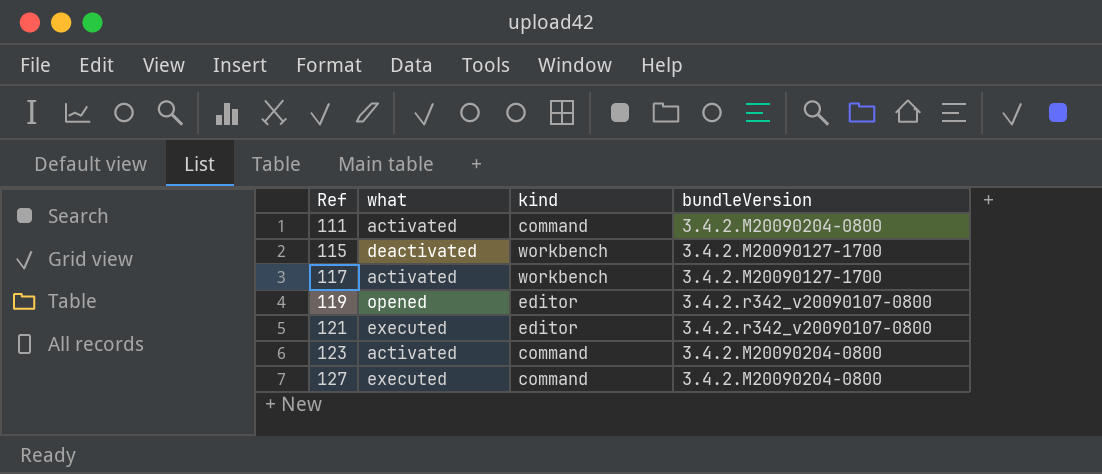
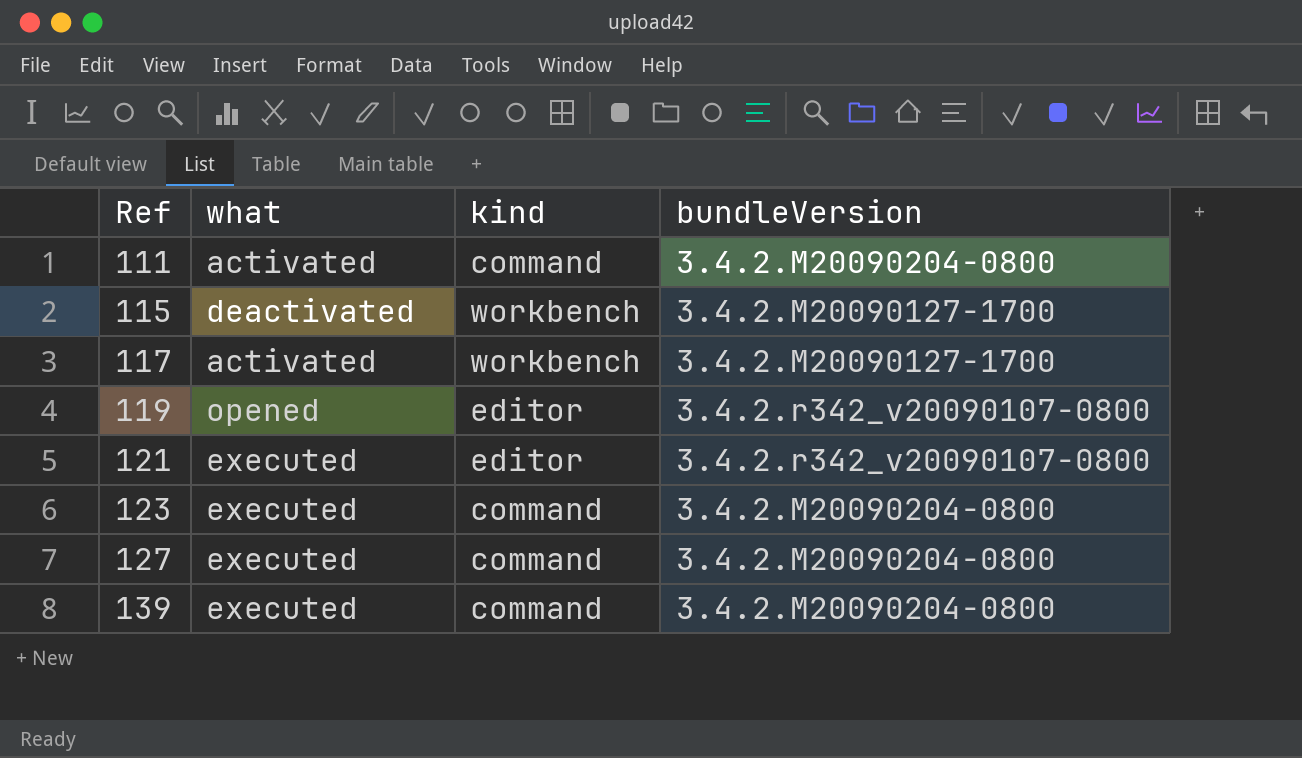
123 | what: activated -> executed
row 139: none -> executed | command | 3.4.2.M20090204-0800

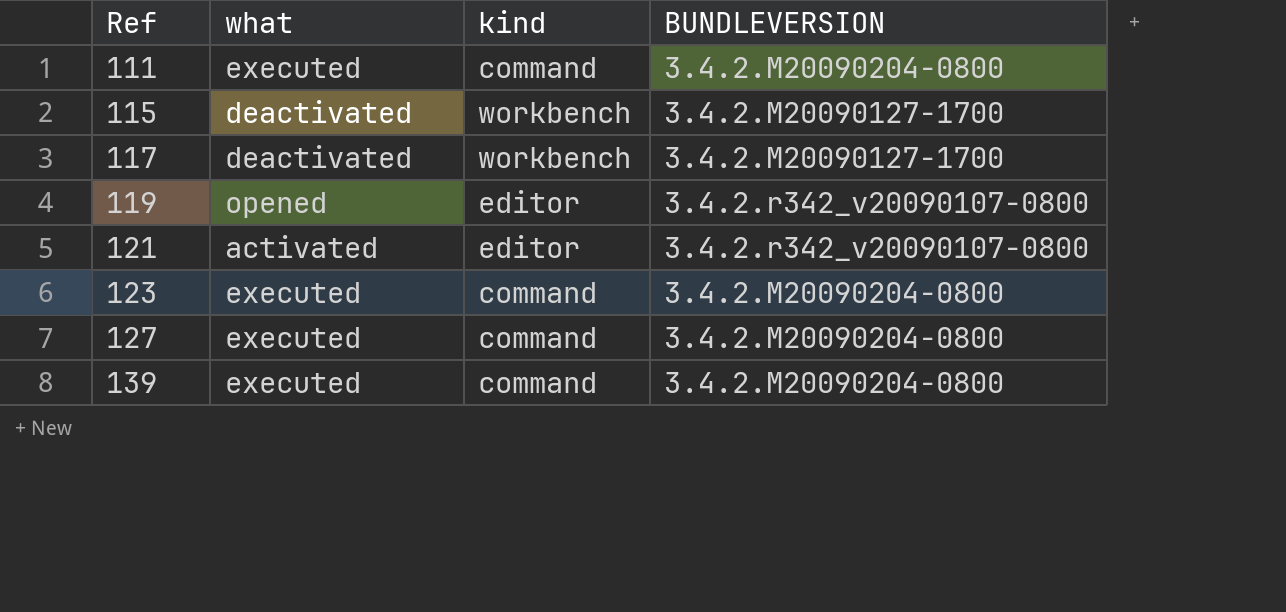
column name: bundleVersion -> BUNDLEVERSION
111 | what: activated -> executed
117 | what: activated -> deactivated
121 | what: executed -> activated

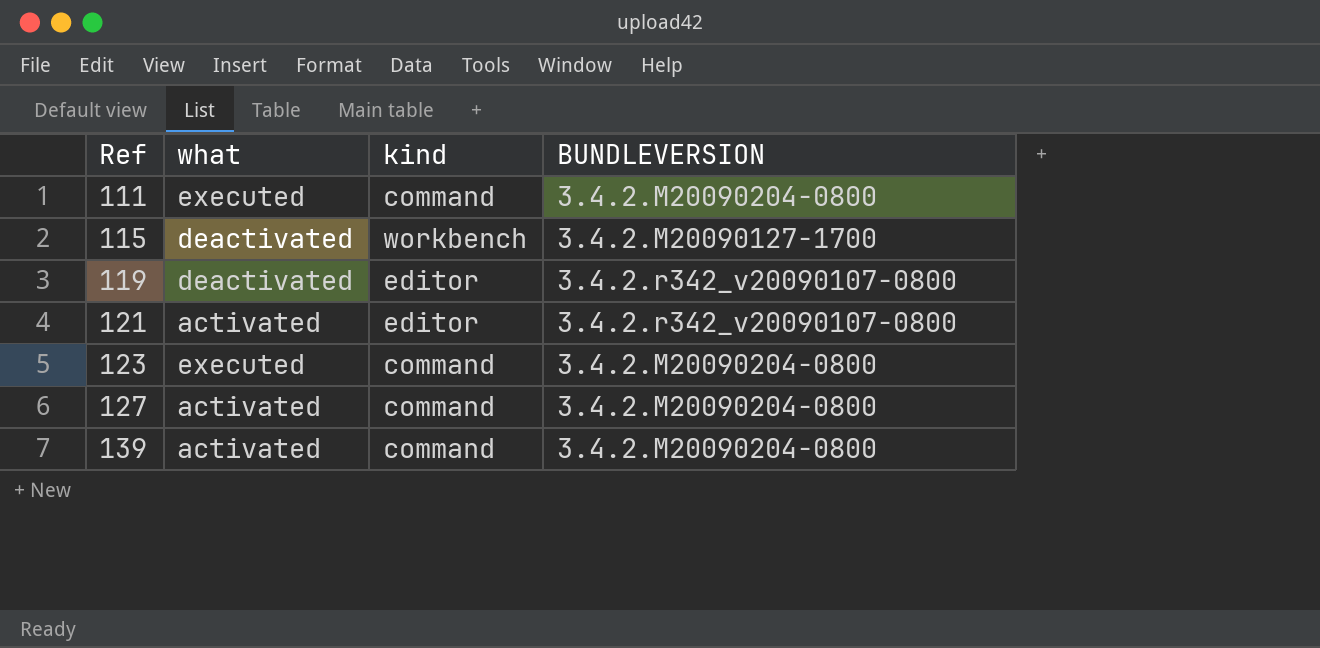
row 117: deactivated | workbench | 3.4.2.M20090127-1700 -> none
119 | what: opened -> deactivated
127 | what: executed -> activated
139 | what: executed -> activated

